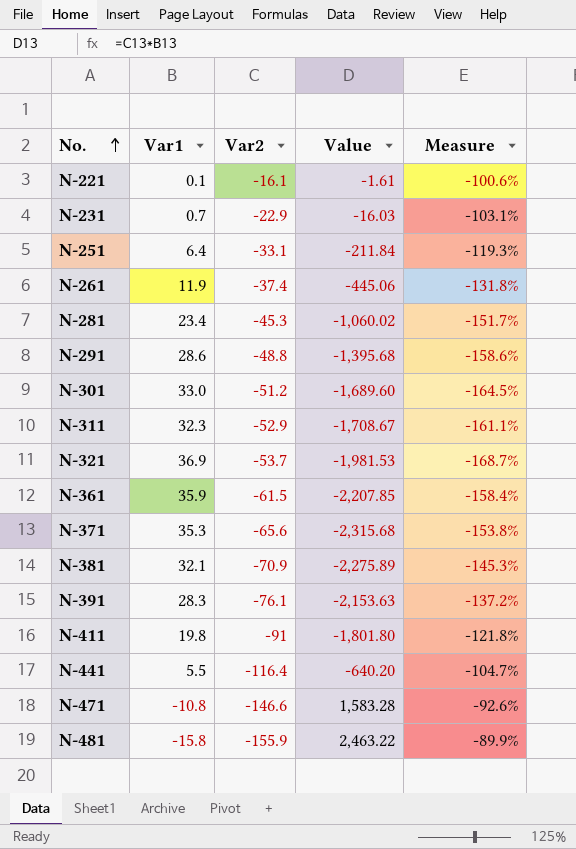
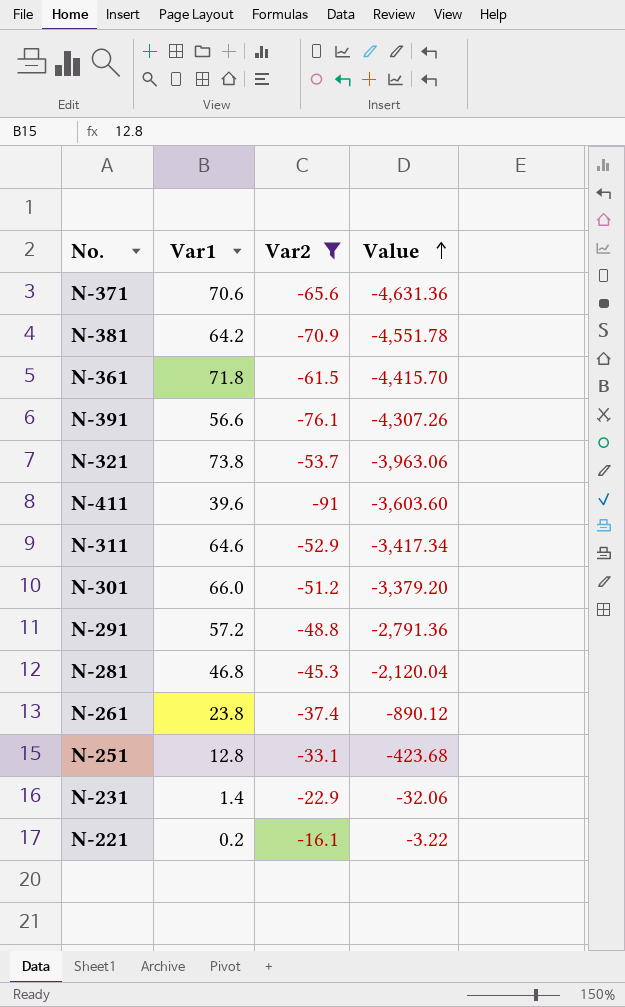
filter: none -> Var2 >= -91
row order: No. ascending -> Value ascending
column Measure | formula: ([Var1] - [Var2]) / [Var2] -> none
N-371 | Var1: 35.3 -> 70.6
N-371 | Value: -2,315.68 -> -4,631.36
N-381 | Var1: 32.1 -> 64.2
N-381 | Value: -2,275.89 -> -4,551.78
N-361 | Var1: 35.9 -> 71.8
N-361 | Value: -2,207.85 -> -4,415.70
N-391 | Var1: 28.3 -> 56.6
N-391 | Value: -2,153.63 -> -4,307.26
N-321 | Var1: 36.9 -> 73.8
N-321 | Value: -1,981.53 -> -3,963.06
N-411 | Var1: 19.8 -> 39.6
N-411 | Value: -1,801.80 -> -3,603.60
N-311 | Var1: 32.3 -> 64.6
N-311 | Value: -1,708.67 -> -3,417.34
N-301 | Var1: 33.0 -> 66.0
N-301 | Value: -1,689.60 -> -3,379.20
N-291 | Var1: 28.6 -> 57.2
N-291 | Value: -1,395.68 -> -2,791.36
N-281 | Var1: 23.4 -> 46.8
N-281 | Value: -1,060.02 -> -2,120.04
N-261 | Var1: 11.9 -> 23.8
N-261 | Value: -445.06 -> -890.12
N-251 | Var1: 6.4 -> 12.8
N-251 | Value: -211.84 -> -423.68
N-231 | Var1: 0.7 -> 1.4
N-231 | Value: -16.03 -> -32.06
N-221 | Var1: 0.1 -> 0.2
N-221 | Value: -1.61 -> -3.22

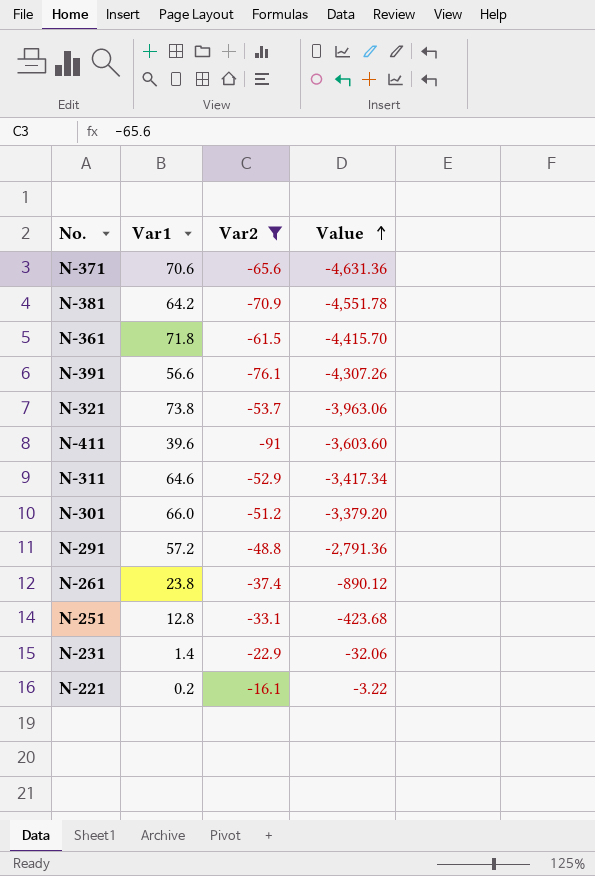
row N-281: 46.8 | -45.3 | -2,120.04 -> none

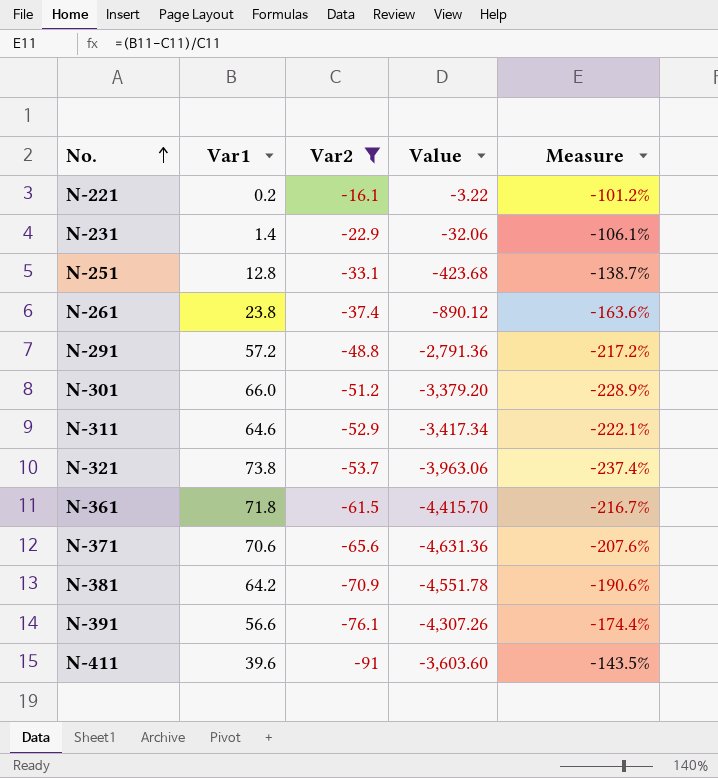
row order: Value ascending -> No. ascending
column Measure | formula: none -> ([Var1] - [Var2]) / [Var2]

